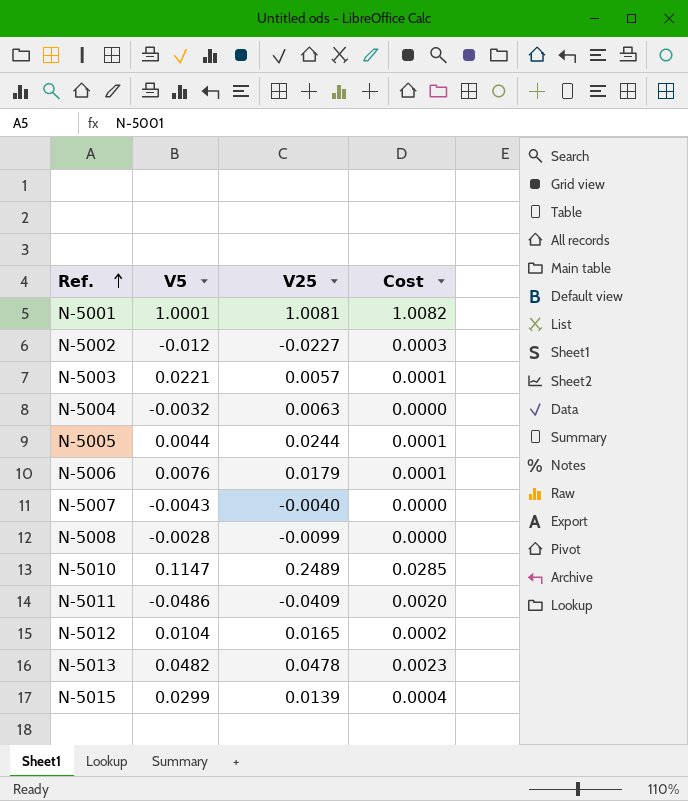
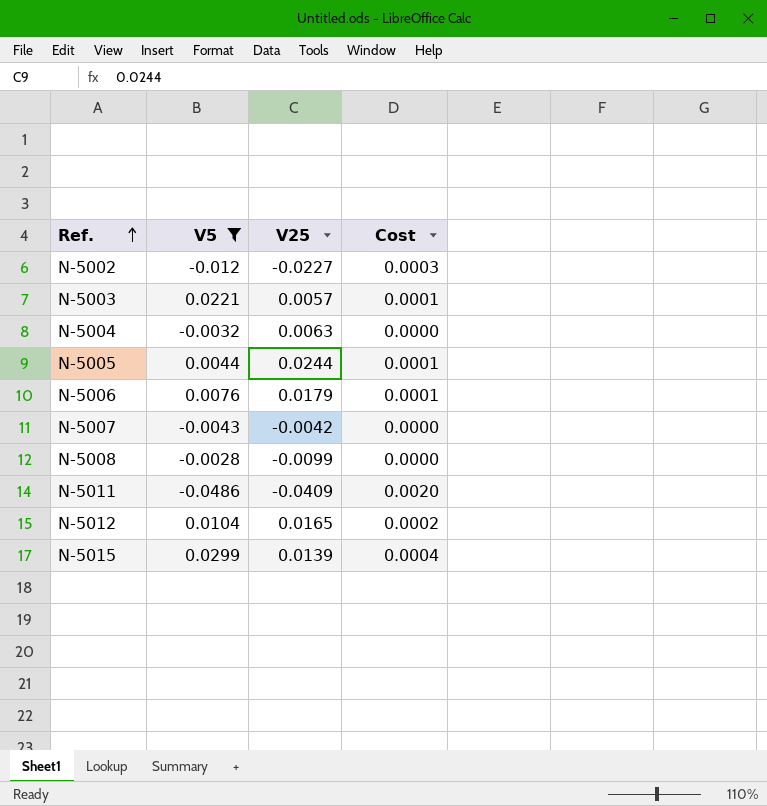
filter: none -> V5 <= 0.0299
N-5007 | V25: -0.0040 -> -0.0042

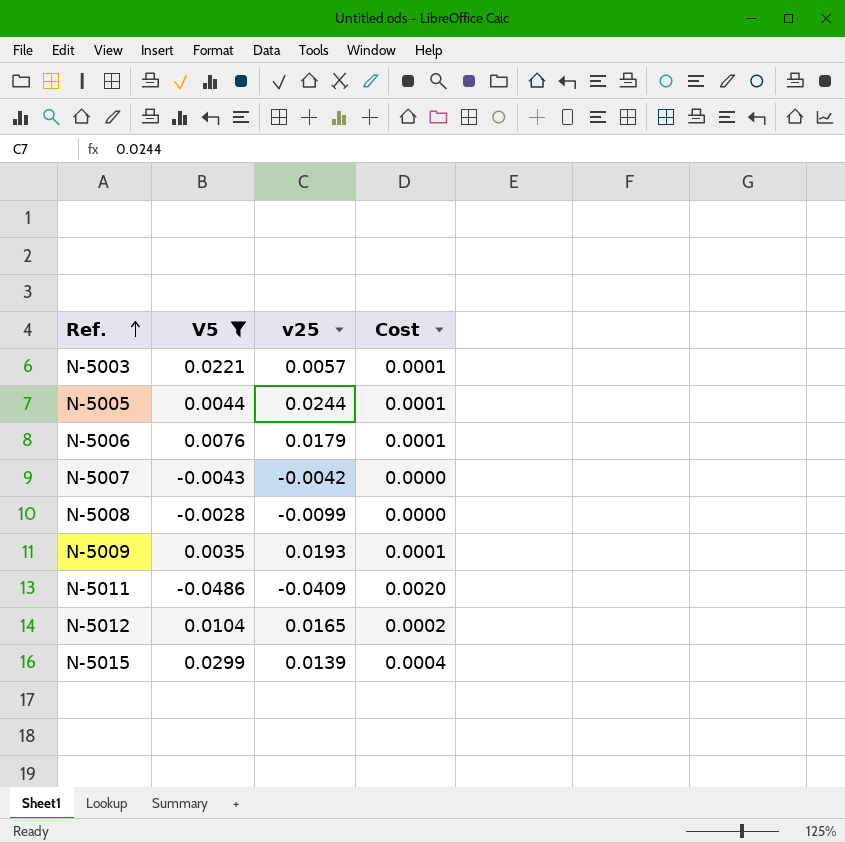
column name: V25 -> v25
row N-5002: -0.012 | -0.0227 | 0.0003 -> none
row N-5004: -0.0032 | 0.0063 | 0.0000 -> none
row N-5009: none -> 0.0035 | 0.0193 | 0.0001

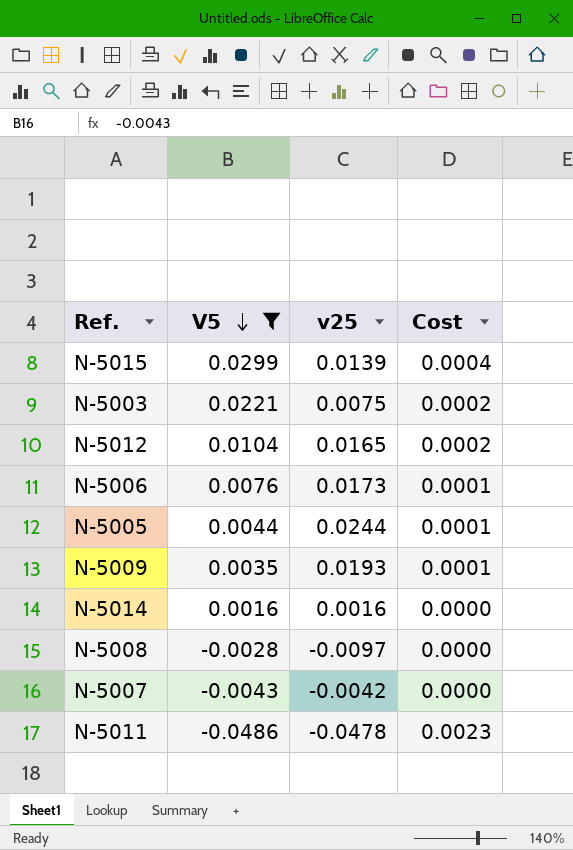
row order: Ref. ascending -> V5 descending
N-5003 | v25: 0.0057 -> 0.0075
N-5003 | Cost: 0.0001 -> 0.0002
N-5006 | v25: 0.0179 -> 0.0173
row N-5014: none -> 0.0016 | 0.0016 | 0.0000
N-5008 | v25: -0.0099 -> -0.0097
N-5011 | v25: -0.0409 -> -0.0478
N-5011 | Cost: 0.0020 -> 0.0023

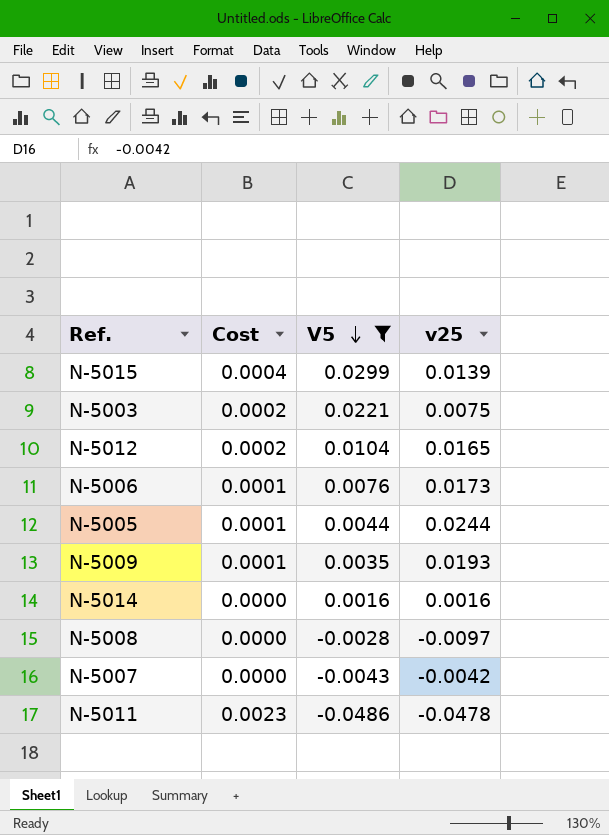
column Cost | position: 4 -> 2

